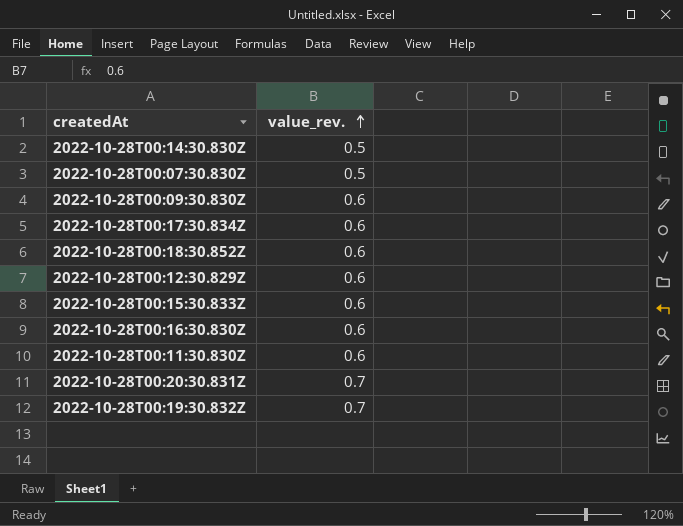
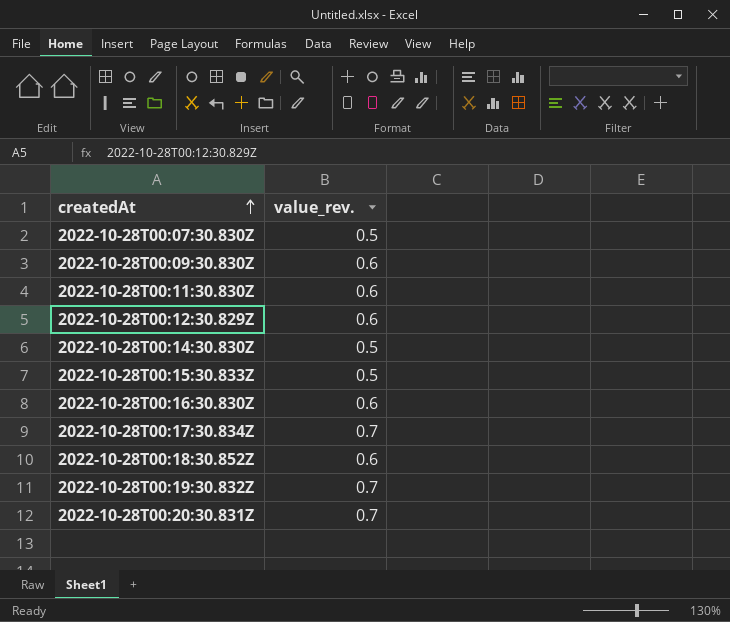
row order: value_rev. ascending -> createdAt ascending
2022-10-28T00:15:30.833Z | value_rev.: 0.6 -> 0.5
2022-10-28T00:17:30.834Z | value_rev.: 0.6 -> 0.7

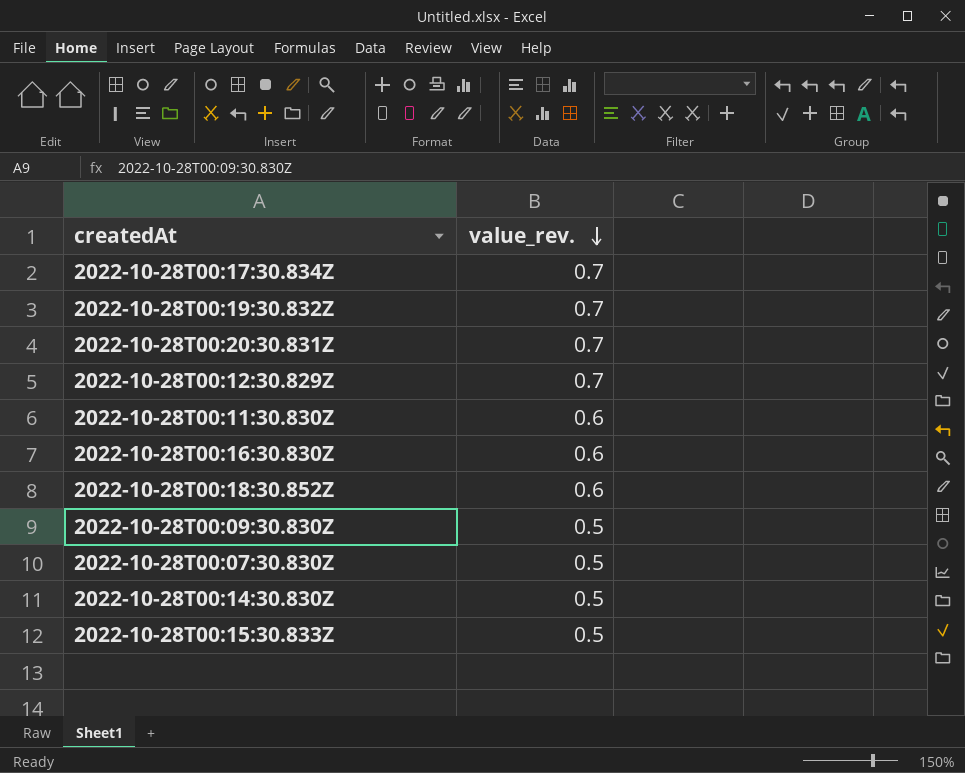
row order: createdAt ascending -> value_rev. descending
2022-10-28T00:12:30.829Z | value_rev.: 0.6 -> 0.7
2022-10-28T00:09:30.830Z | value_rev.: 0.6 -> 0.5

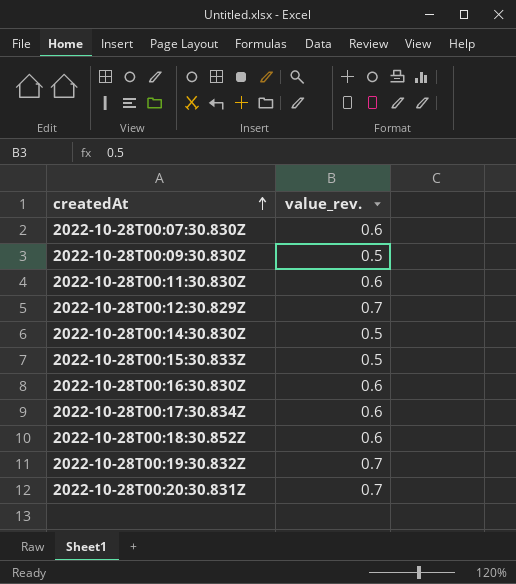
row order: value_rev. descending -> createdAt ascending
2022-10-28T00:07:30.830Z | value_rev.: 0.5 -> 0.6
2022-10-28T00:17:30.834Z | value_rev.: 0.7 -> 0.6

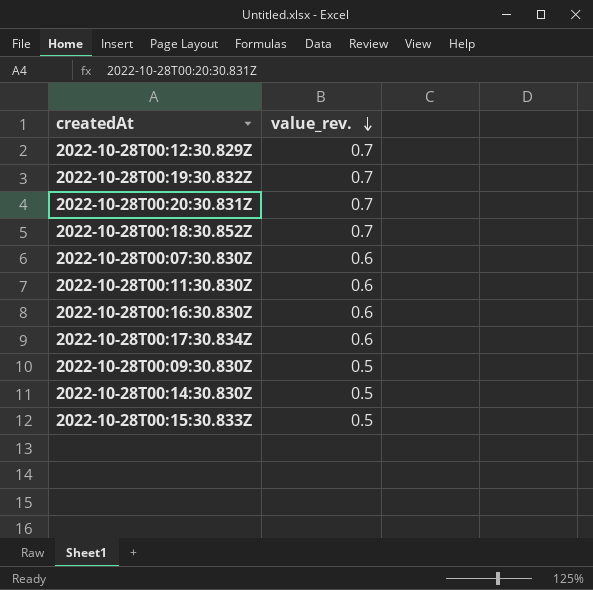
row order: createdAt ascending -> value_rev. descending
2022-10-28T00:18:30.852Z | value_rev.: 0.6 -> 0.7

